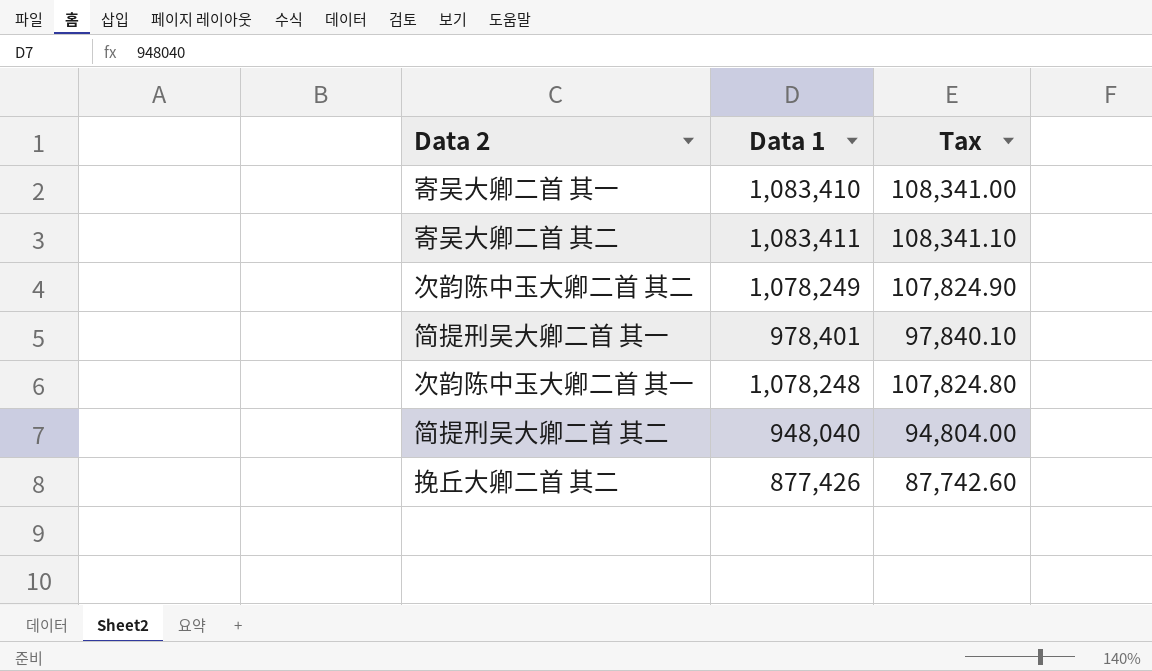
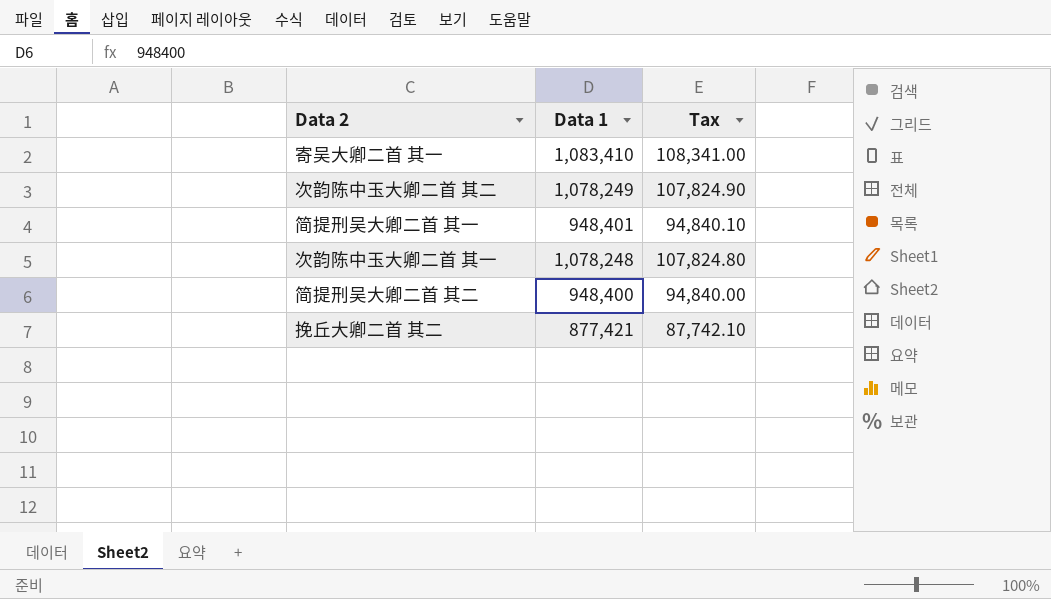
row 寄吴大卿二首 其二: 1,083,411 | 108,341.10 -> none
简提刑吴大卿二首 其一 | Data 1: 978,401 -> 948,401
简提刑吴大卿二首 其一 | Tax: 97,840.10 -> 94,840.10
简提刑吴大卿二首 其二 | Data 1: 948,040 -> 948,400
简提刑吴大卿二首 其二 | Tax: 94,804.00 -> 94,840.00
挽丘大卿二首 其二 | Data 1: 877,426 -> 877,421
挽丘大卿二首 其二 | Tax: 87,742.60 -> 87,742.10

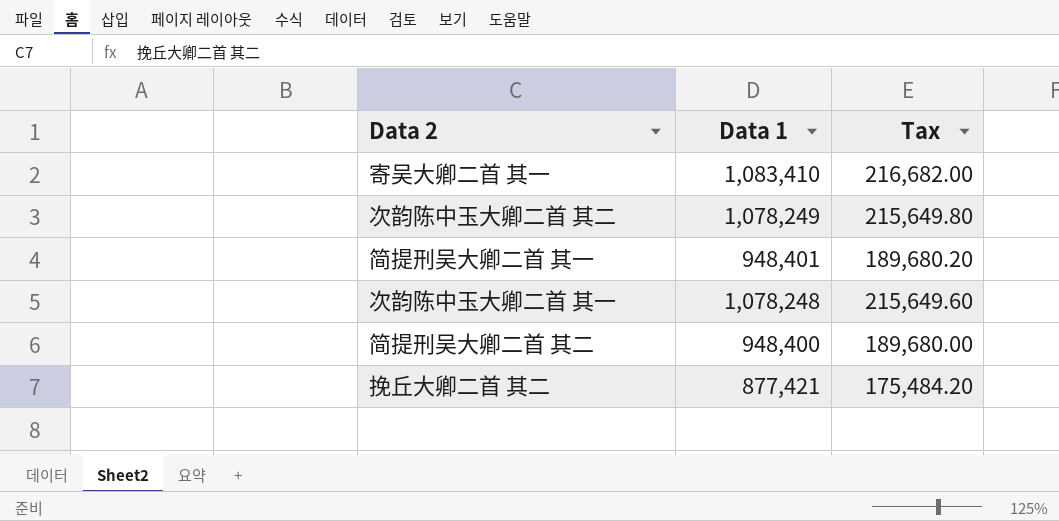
column Tax | formula: [Data 1] * 0.1 -> [Data 1] * 0.2

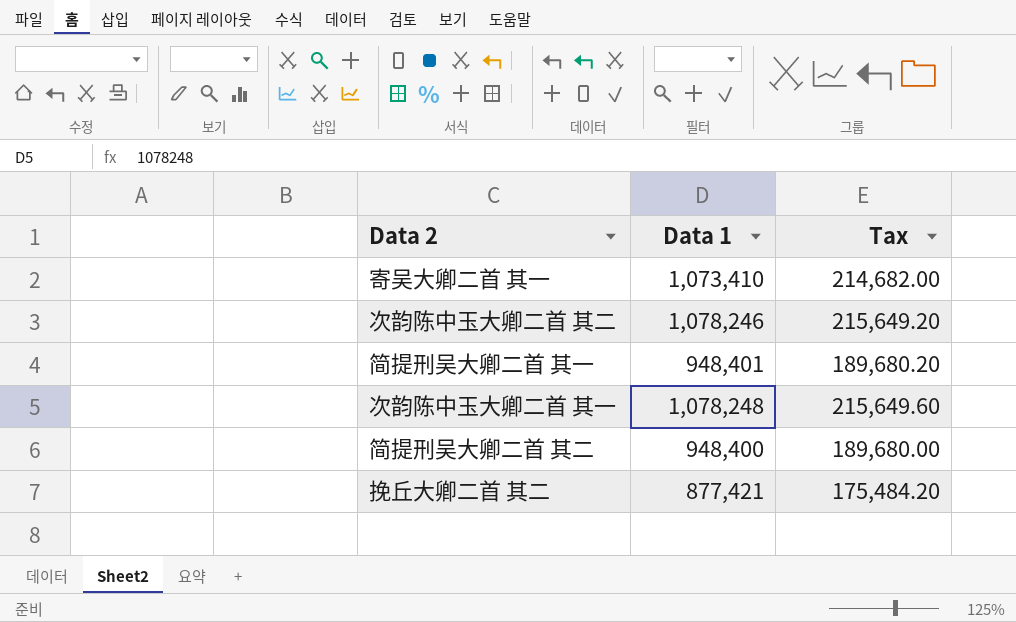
寄吴大卿二首 其一 | Data 1: 1,083,410 -> 1,073,410
寄吴大卿二首 其一 | Tax: 216,682.00 -> 214,682.00
次韵陈中玉大卿二首 其二 | Data 1: 1,078,249 -> 1,078,246
次韵陈中玉大卿二首 其二 | Tax: 215,649.80 -> 215,649.20

